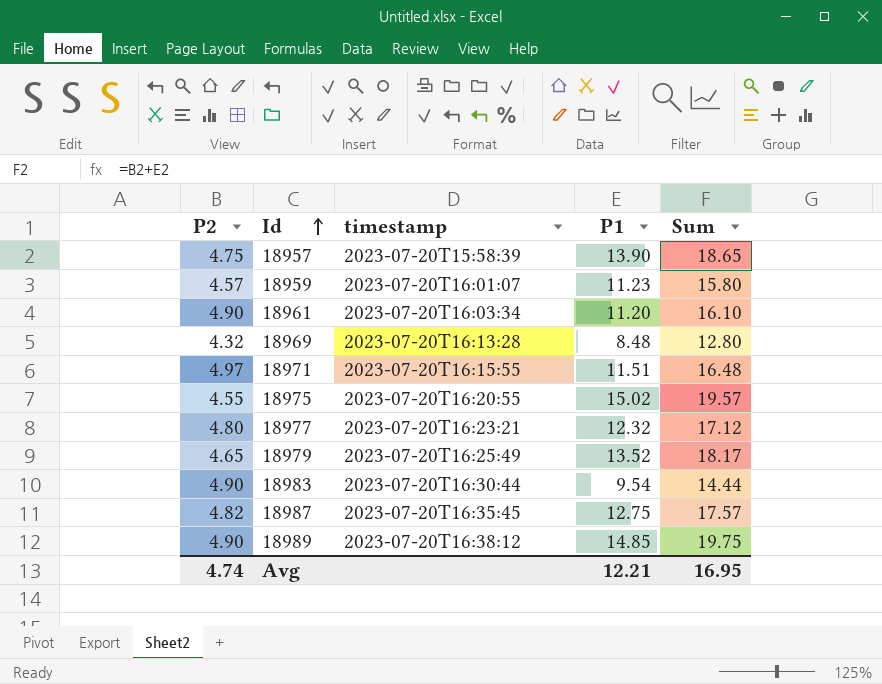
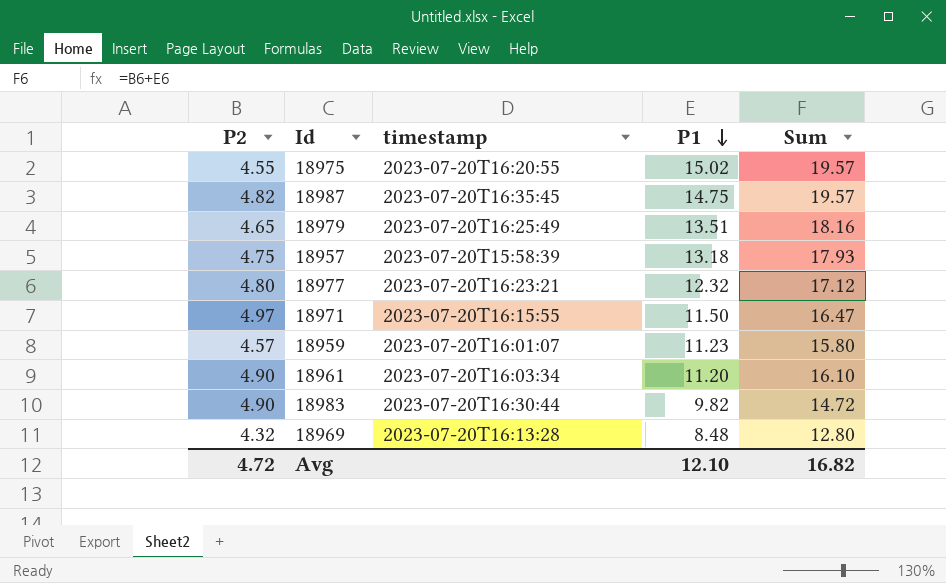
row order: Id ascending -> P1 descending
row 18989: 4.90 | 2023-07-20T16:38:12 | 14.85 | 19.75 -> none
18987 | P1: 12.75 -> 14.75
18987 | Sum: 17.57 -> 19.57
18979 | P1: 13.52 -> 13.51
18979 | Sum: 18.17 -> 18.16
18957 | P1: 13.90 -> 13.18
18957 | Sum: 18.65 -> 17.93
18971 | P1: 11.51 -> 11.50
18971 | Sum: 16.48 -> 16.47
18983 | P1: 9.54 -> 9.82
18983 | Sum: 14.44 -> 14.72
Avg | P2: 4.74 -> 4.72
Avg | P1: 12.21 -> 12.10
Avg | Sum: 16.95 -> 16.82

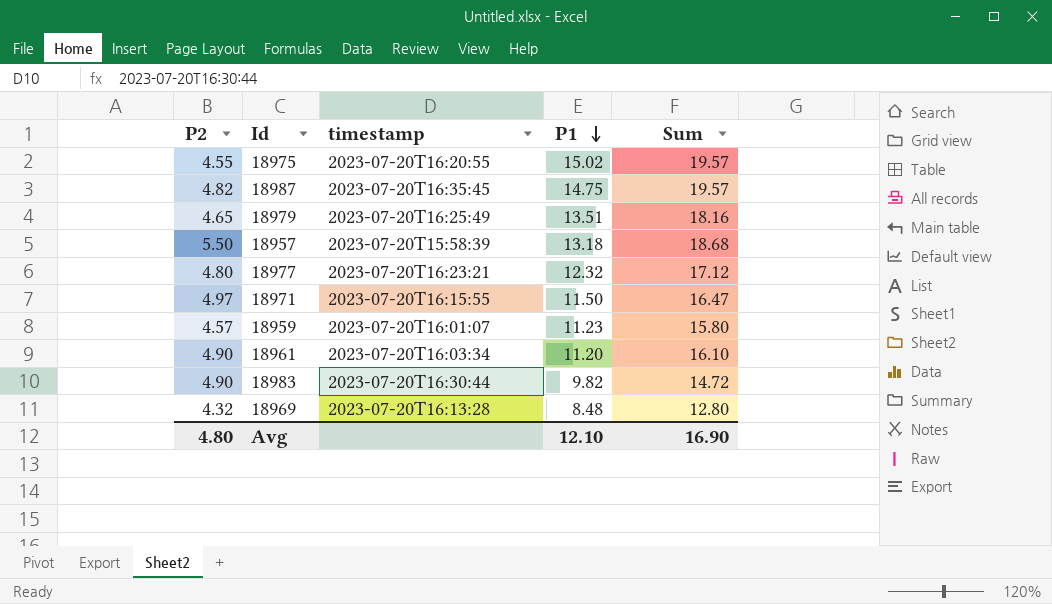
18957 | P2: 4.75 -> 5.50
18957 | Sum: 17.93 -> 18.68
Avg | P2: 4.72 -> 4.80
Avg | Sum: 16.82 -> 16.90

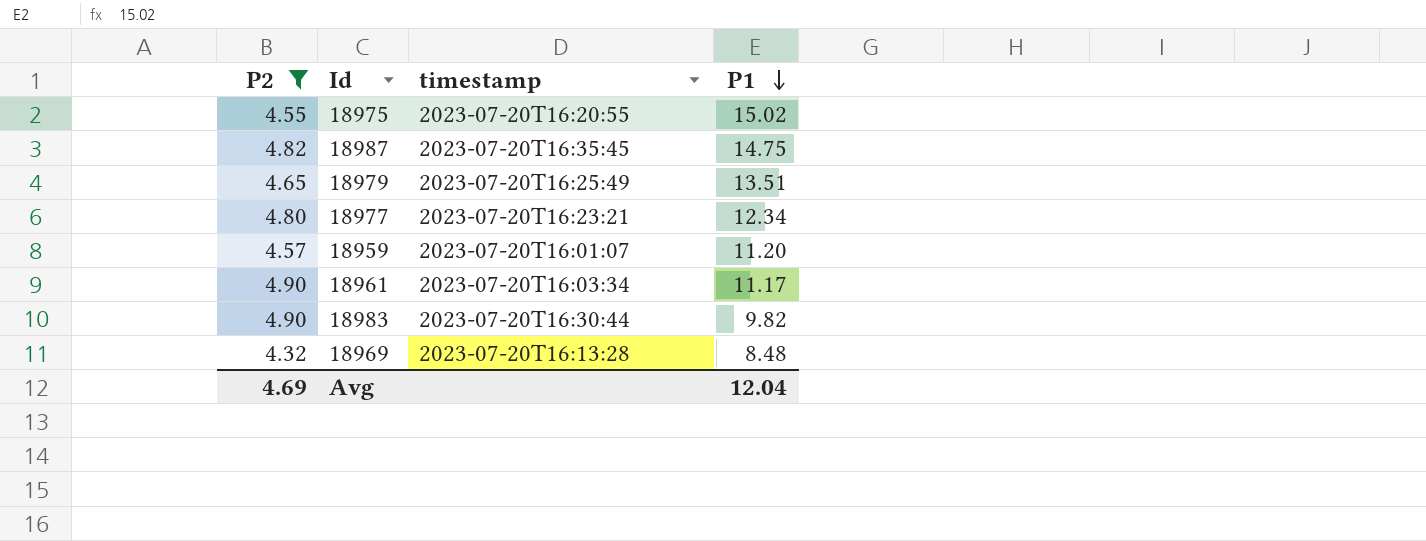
filter: none -> P2 <= 4.90
column Sum | formula: [P2] + [P1] -> none
18977 | P1: 12.32 -> 12.34
18959 | P1: 11.23 -> 11.20
18961 | P1: 11.20 -> 11.17
Avg | P2: 4.80 -> 4.69
Avg | P1: 12.10 -> 12.04

